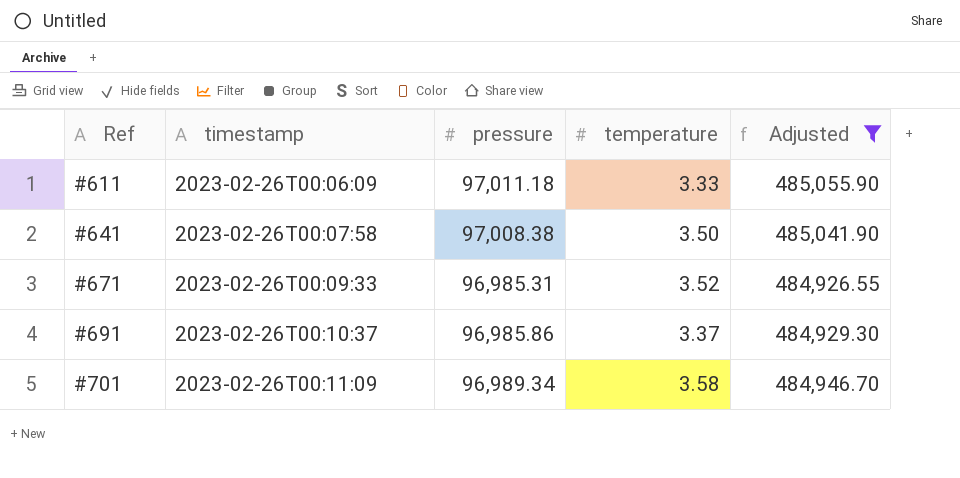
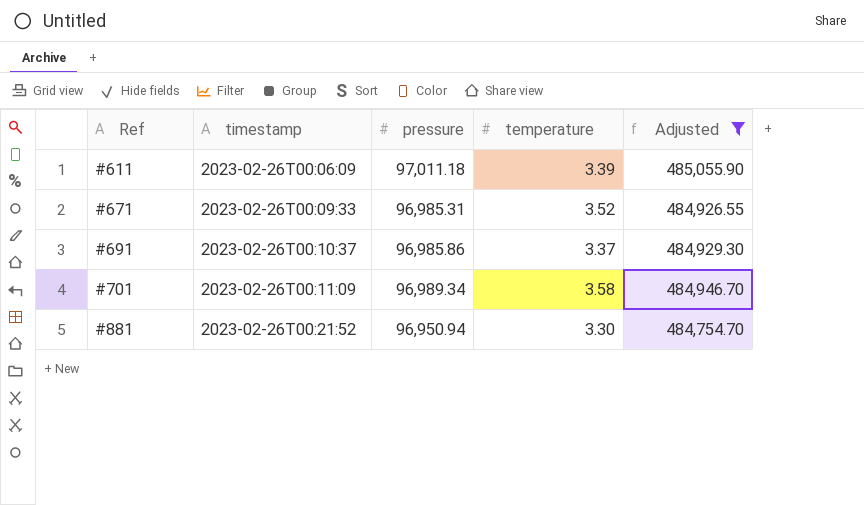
row #641: 2023-02-26T00:07:58 | 97,008.38 | 3.50 | 485,041.90 -> none
#611 | temperature: 3.33 -> 3.39
row #881: none -> 2023-02-26T00:21:52 | 96,950.94 | 3.30 | 484,754.70

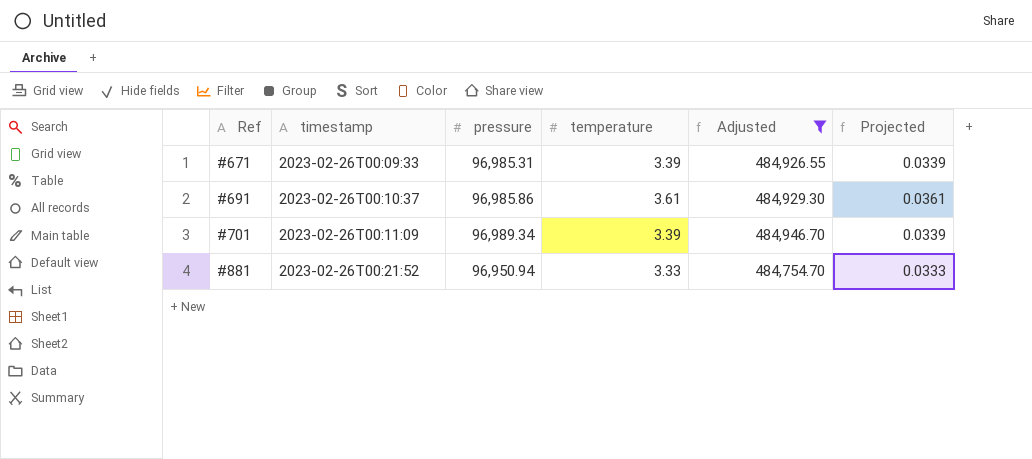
column Projected | formula: none -> [temperature] * 0.01
row #611: 2023-02-26T00:06:09 | 97,011.18 | 3.39 | 485,055.90 -> none
#671 | temperature: 3.52 -> 3.39
#691 | temperature: 3.37 -> 3.61
#701 | temperature: 3.58 -> 3.39
#881 | temperature: 3.30 -> 3.33

